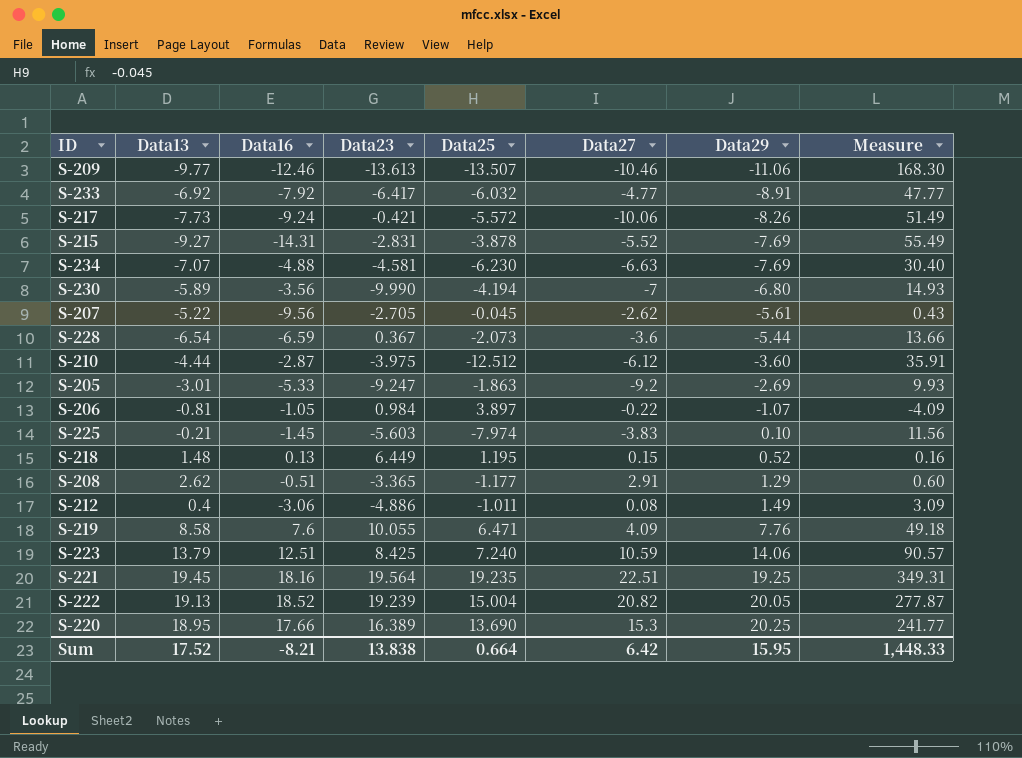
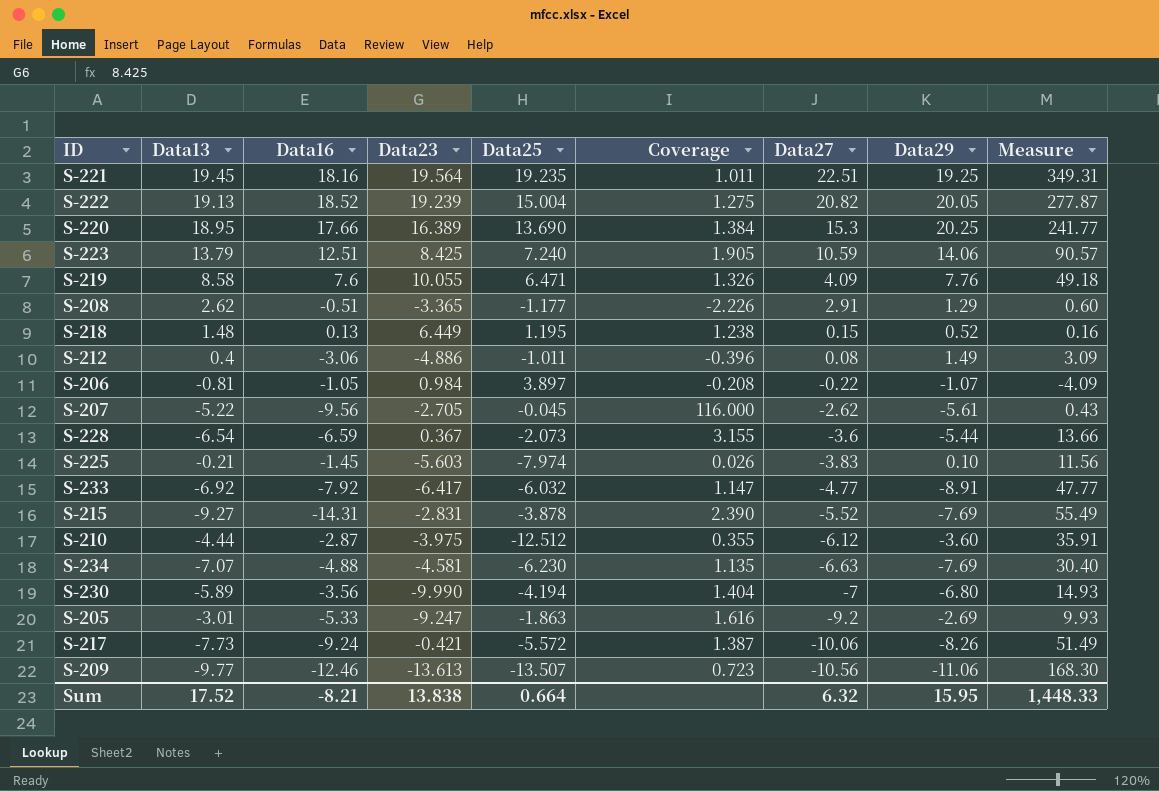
row order: Data29 ascending -> Data27 descending
column Coverage | formula: none -> [Data13] / [Data25]
S-209 | Data27: -10.46 -> -10.56
Sum | Data27: 6.42 -> 6.32

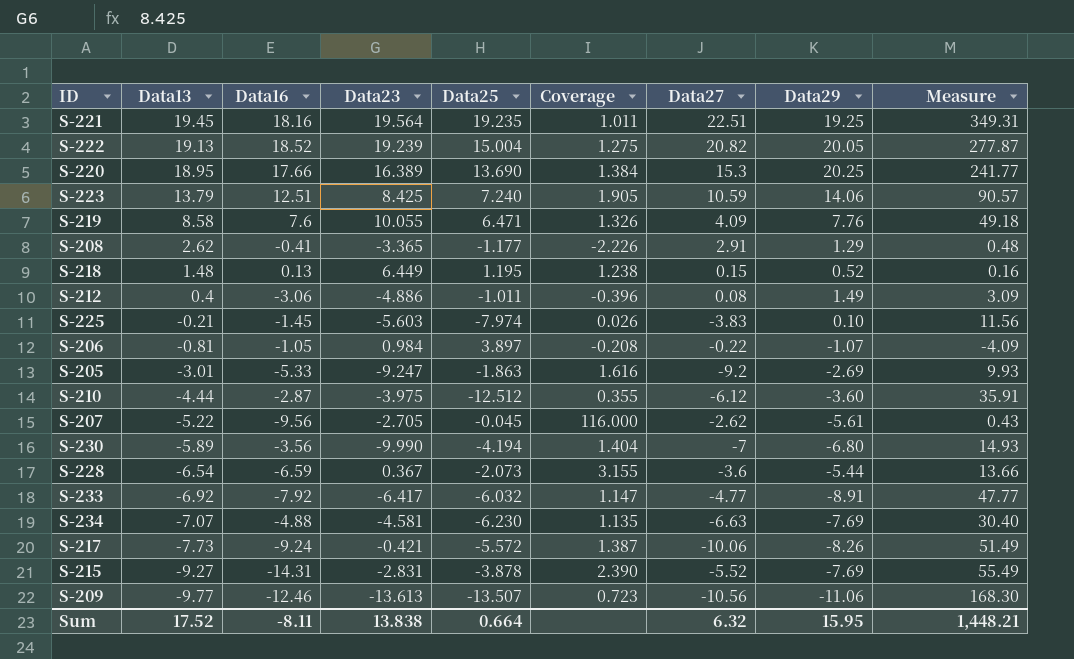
row order: Data27 descending -> Data13 descending
S-208 | Data16: -0.51 -> -0.41
S-208 | Measure: 0.60 -> 0.48
Sum | Data16: -8.21 -> -8.11
Sum | Measure: 1,448.33 -> 1,448.21

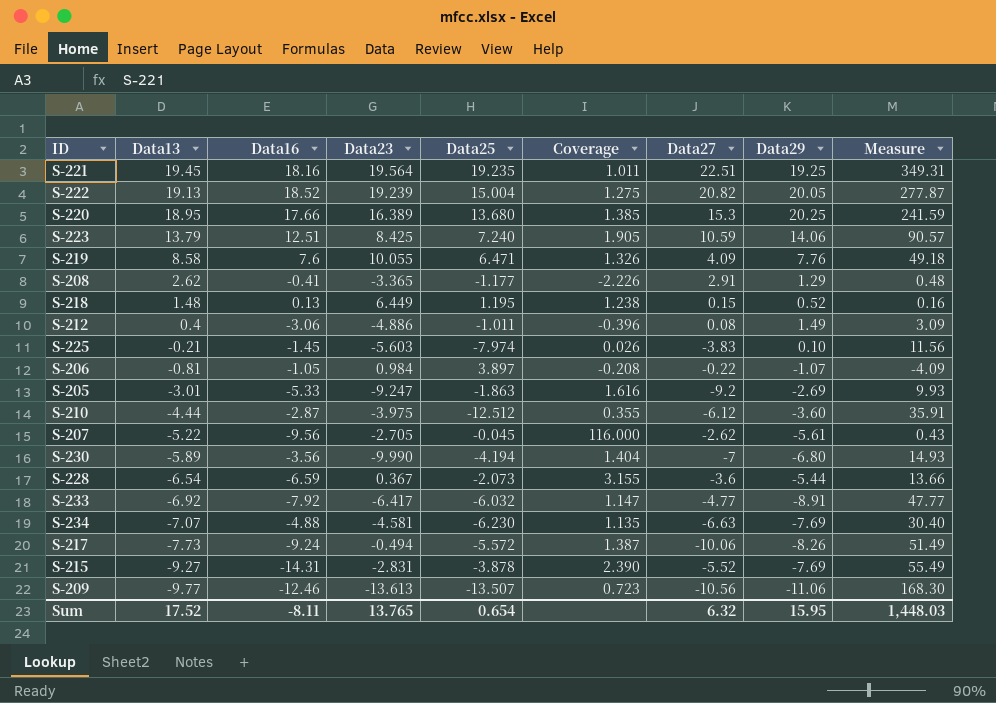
S-220 | Data25: 13.690 -> 13.680
S-220 | Coverage: 1.384 -> 1.385
S-220 | Measure: 241.77 -> 241.59
S-217 | Data23: -0.421 -> -0.494
Sum | Data23: 13.838 -> 13.765
Sum | Data25: 0.664 -> 0.654
Sum | Measure: 1,448.21 -> 1,448.03

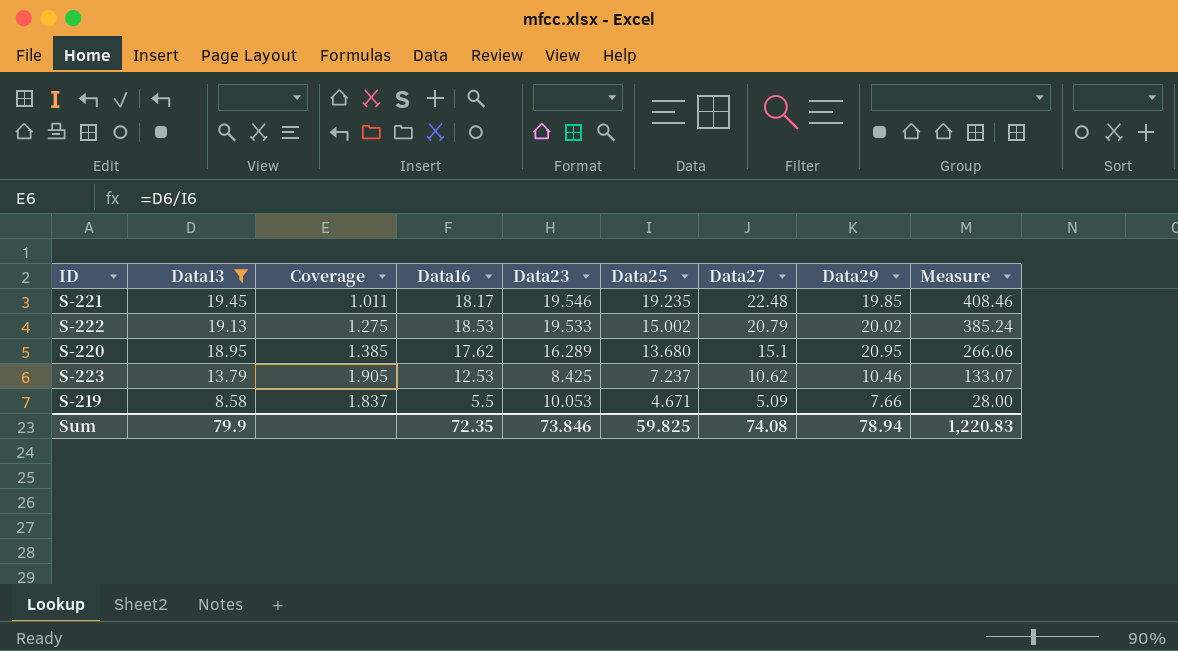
filter: none -> Data13 >= 8.58
column Coverage | position: 6 -> 3
column Measure | formula: [Data16] * [Data25] -> [Data16] * [Data27]
S-221 | Data16: 18.16 -> 18.17
S-221 | Data23: 19.564 -> 19.546
S-221 | Data27: 22.51 -> 22.48
S-221 | Data29: 19.25 -> 19.85
S-222 | Data16: 18.52 -> 18.53
S-222 | Data23: 19.239 -> 19.533
S-222 | Data25: 15.004 -> 15.002
S-222 | Data27: 20.82 -> 20.79
S-222 | Data29: 20.05 -> 20.02
S-220 | Data16: 17.66 -> 17.62
S-220 | Data23: 16.389 -> 16.289
S-220 | Data27: 15.3 -> 15.1
S-220 | Data29: 20.25 -> 20.95
S-223 | Data16: 12.51 -> 12.53
S-223 | Data25: 7.240 -> 7.237
S-223 | Data27: 10.59 -> 10.62
S-223 | Data29: 14.06 -> 10.46
S-219 | Coverage: 1.326 -> 1.837
S-219 | Data16: 7.6 -> 5.5
S-219 | Data23: 10.055 -> 10.053
S-219 | Data25: 6.471 -> 4.671
S-219 | Data27: 4.09 -> 5.09
S-219 | Data29: 7.76 -> 7.66
Sum | Data13: 17.52 -> 79.9
Sum | Data16: -8.11 -> 72.35
Sum | Data23: 13.765 -> 73.846
Sum | Data25: 0.654 -> 59.825
Sum | Data27: 6.32 -> 74.08
Sum | Data29: 15.95 -> 78.94
Sum | Measure: 1,448.03 -> 1,220.83

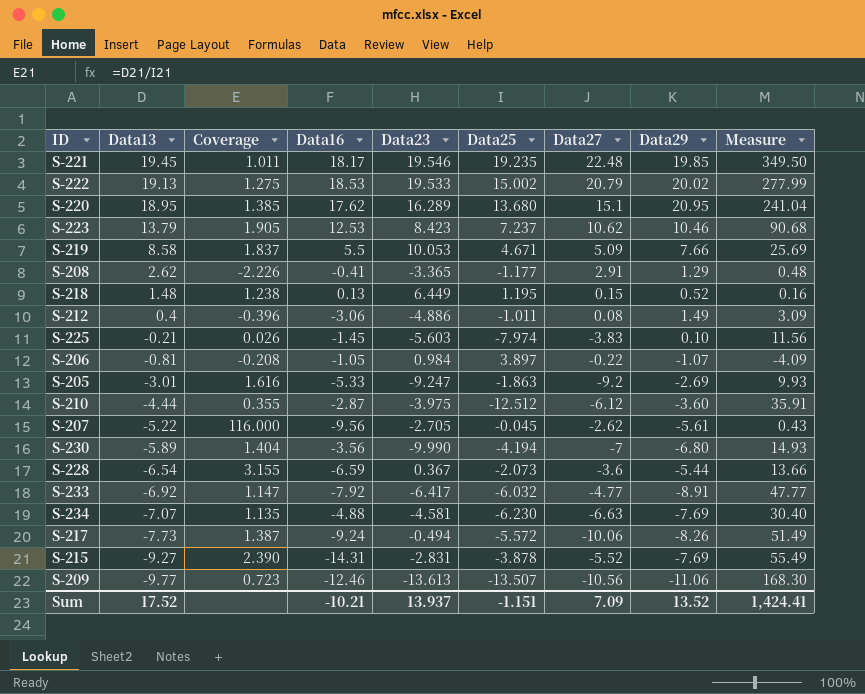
filter: Data13 >= 8.58 -> none
column Measure | formula: [Data16] * [Data27] -> [Data16] * [Data25]
S-223 | Data23: 8.425 -> 8.423
Sum | Data13: 79.9 -> 17.52
Sum | Data16: 72.35 -> -10.21
Sum | Data23: 73.846 -> 13.937
Sum | Data25: 59.825 -> -1.151
Sum | Data27: 74.08 -> 7.09
Sum | Data29: 78.94 -> 13.52
Sum | Measure: 1,220.83 -> 1,424.41

